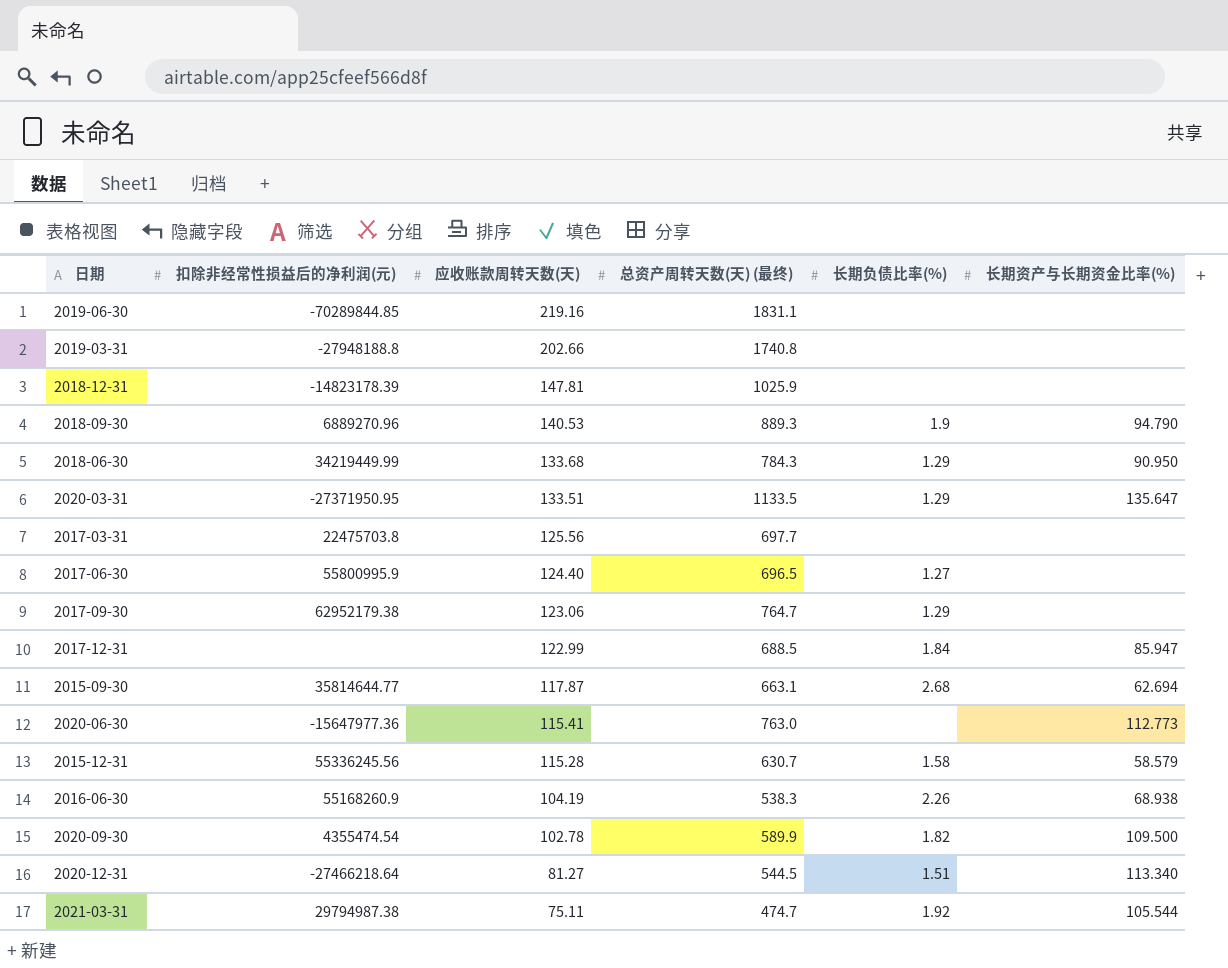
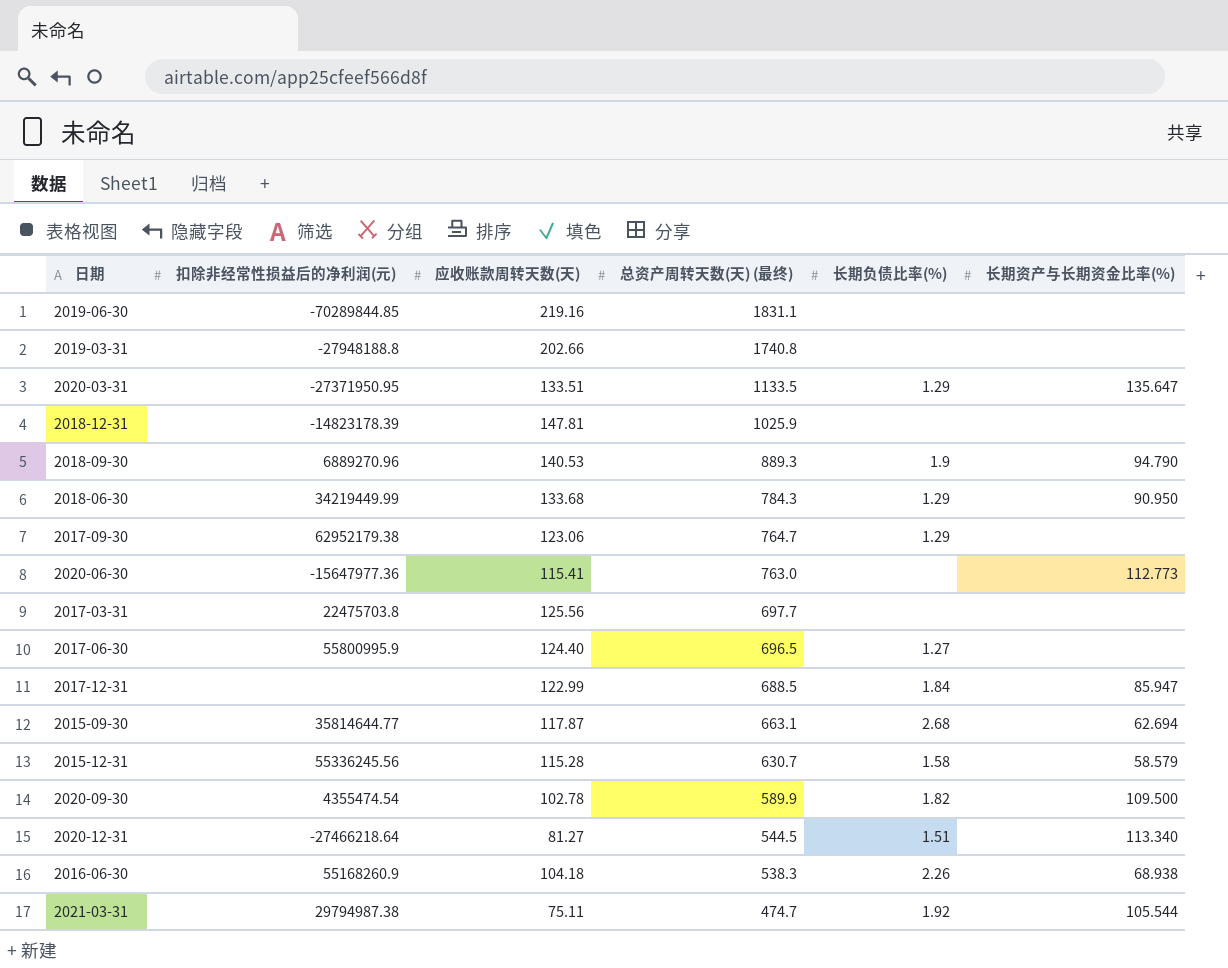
row order: 应收账款周转天数(天) descending -> 总资产周转天数(天) (最终) descending
2016-06-30 | 应收账款周转天数(天): 104.19 -> 104.18

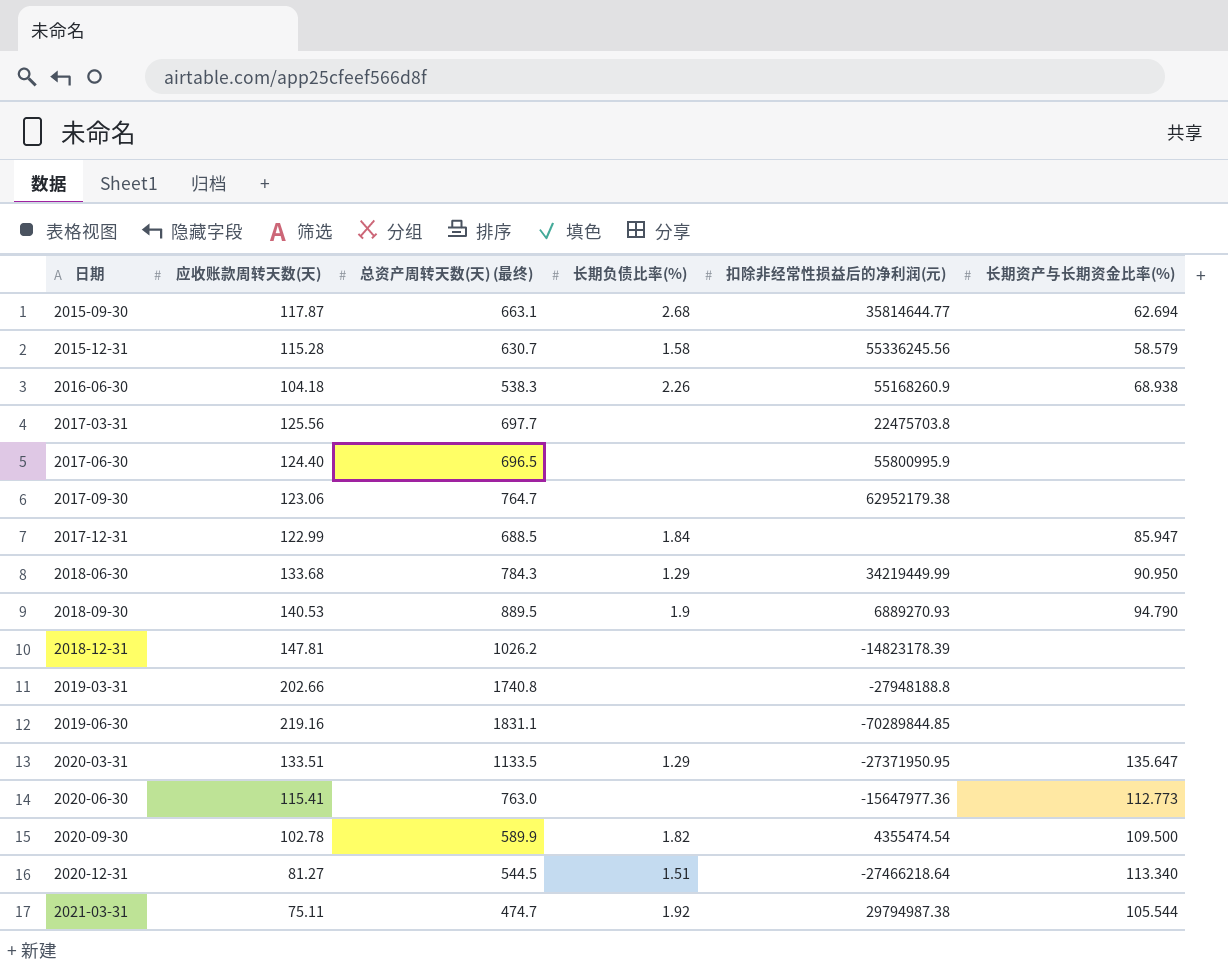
row order: 总资产周转天数(天) (最终) descending -> 日期 ascending
column 扣除非经常性损益后的净利润(元) | position: 2 -> 5
2017-06-30 | 长期负债比率(%): 1.27 -> none
2017-09-30 | 长期负债比率(%): 1.29 -> none
2018-09-30 | 总资产周转天数(天) (最终): 889.3 -> 889.5
2018-09-30 | 扣除非经常性损益后的净利润(元): 6889270.96 -> 6889270.93
2018-12-31 | 总资产周转天数(天) (最终): 1025.9 -> 1026.2

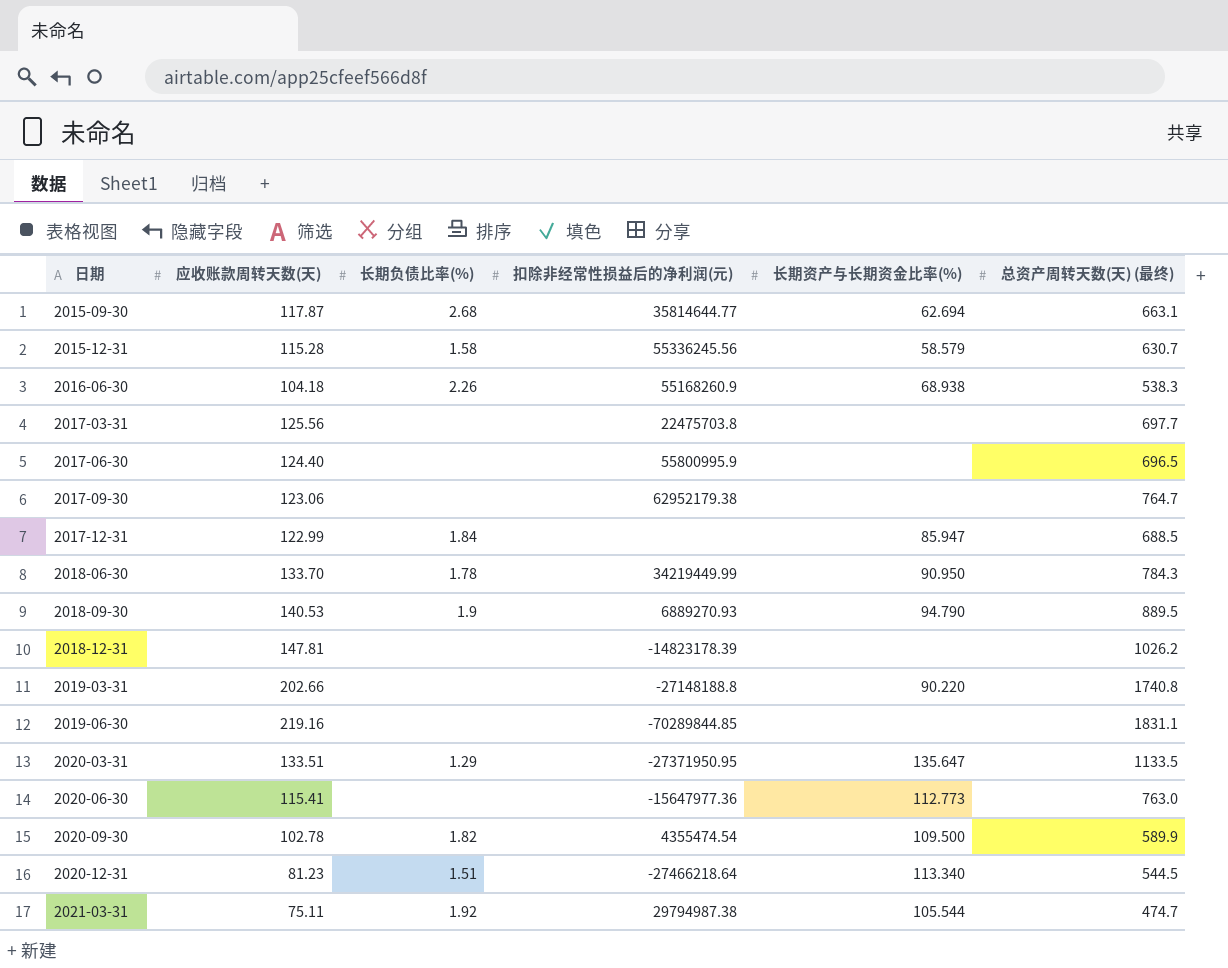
column 总资产周转天数(天) (最终) | position: 3 -> 6
2018-06-30 | 应收账款周转天数(天): 133.68 -> 133.70
2018-06-30 | 长期负债比率(%): 1.29 -> 1.78
2019-03-31 | 扣除非经常性损益后的净利润(元): -27948188.8 -> -27148188.8
2019-03-31 | 长期资产与长期资金比率(%): none -> 90.220
2020-12-31 | 应收账款周转天数(天): 81.27 -> 81.23

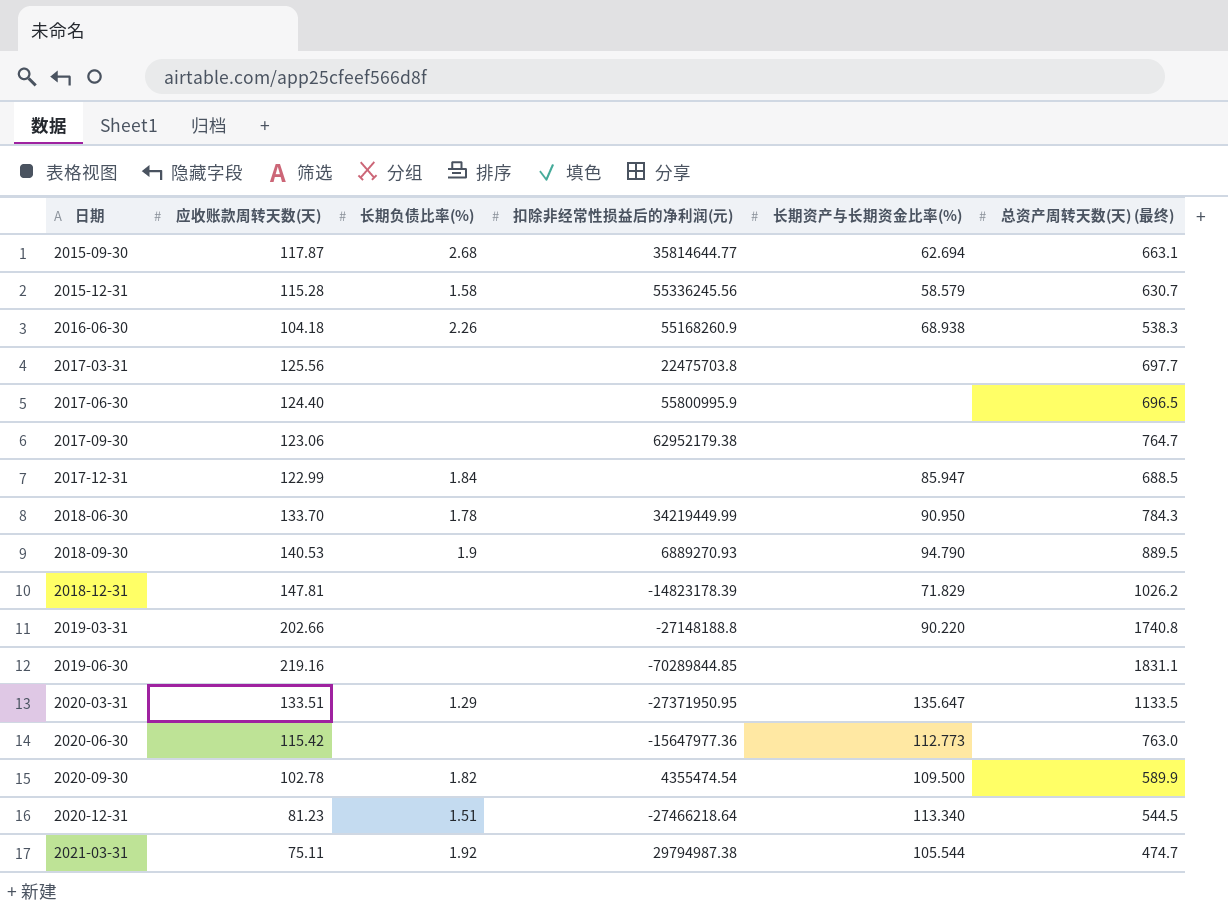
2018-12-31 | 长期资产与长期资金比率(%): none -> 71.829
2020-06-30 | 应收账款周转天数(天): 115.41 -> 115.42

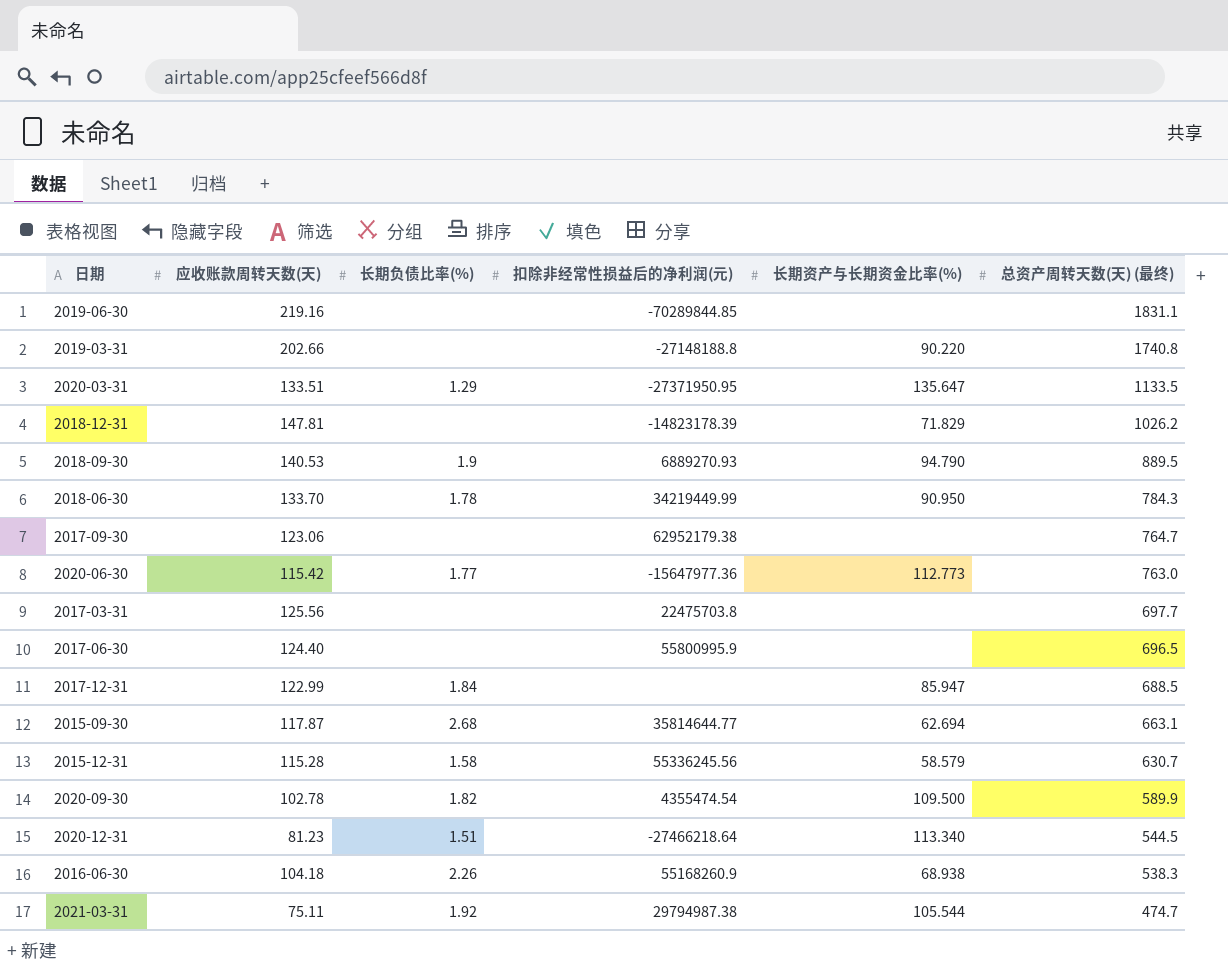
row order: 日期 ascending -> 总资产周转天数(天) (最终) descending
2020-06-30 | 长期负债比率(%): none -> 1.77

